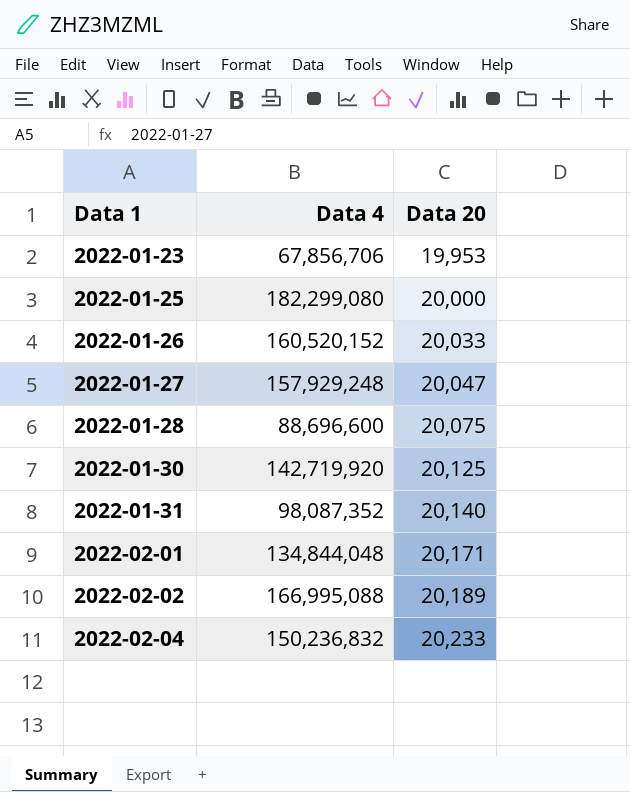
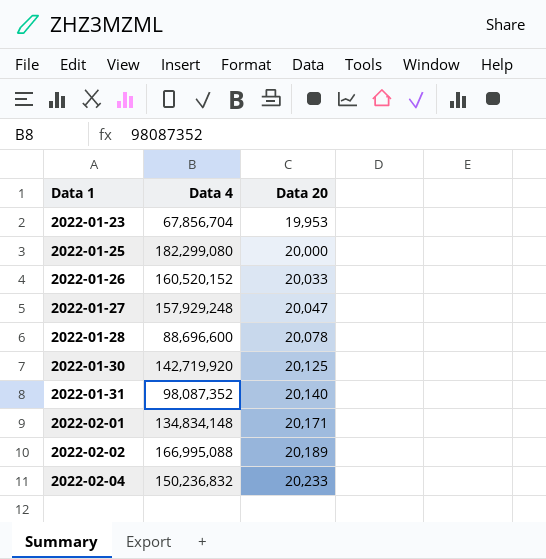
2022-01-23 | Data 4: 67,856,706 -> 67,856,704
2022-01-28 | Data 20: 20,075 -> 20,078
2022-02-01 | Data 4: 134,844,048 -> 134,834,148

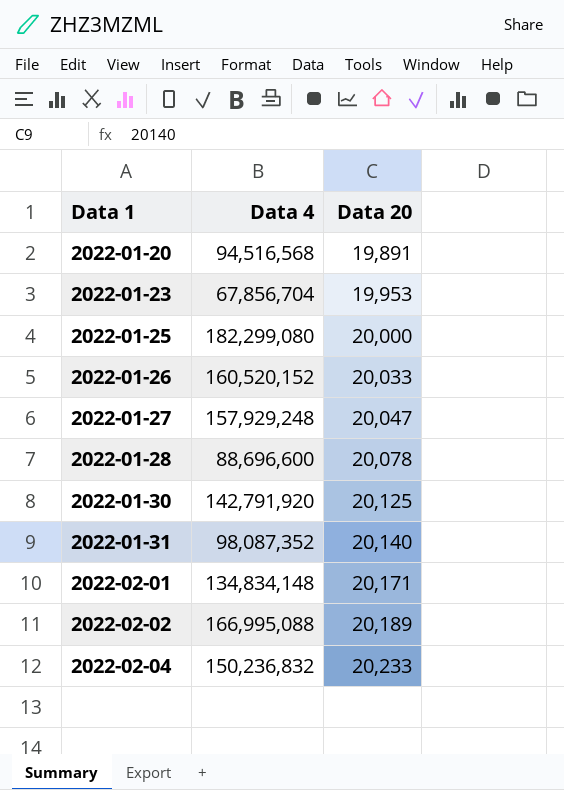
row 2022-01-20: none -> 94,516,568 | 19,891
2022-01-30 | Data 4: 142,719,920 -> 142,791,920

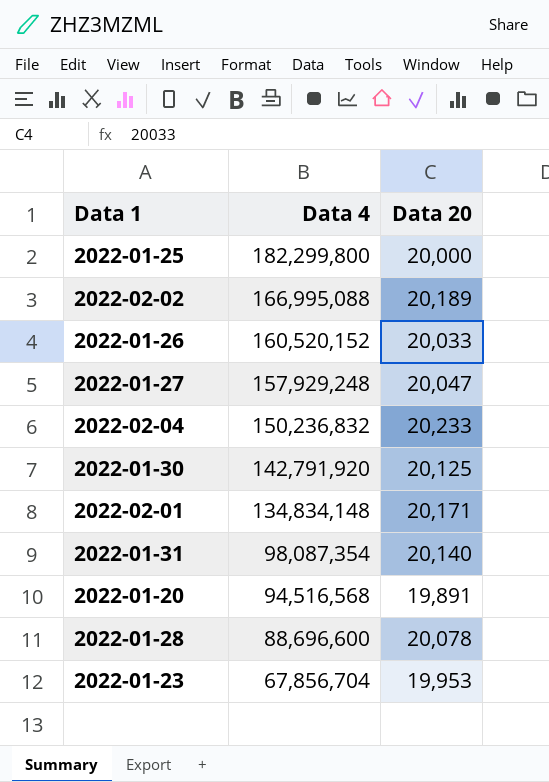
row order: Data 1 ascending -> Data 4 descending
2022-01-25 | Data 4: 182,299,080 -> 182,299,800
2022-01-31 | Data 4: 98,087,352 -> 98,087,354

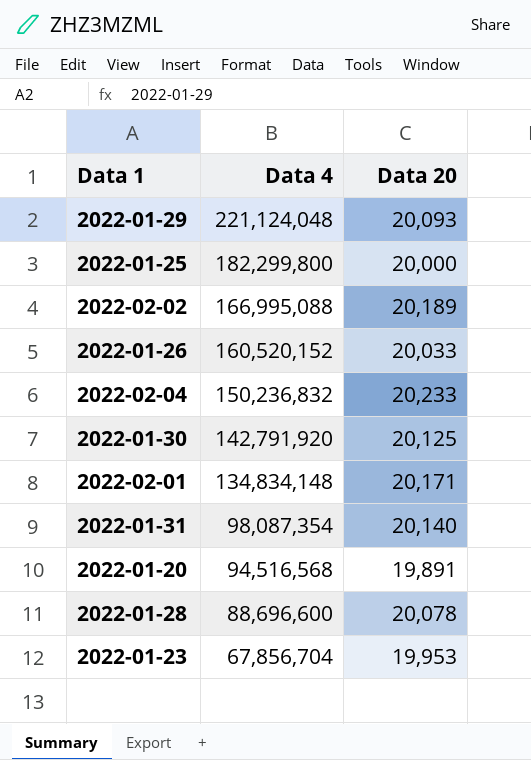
row 2022-01-27: 157,929,248 | 20,047 -> none
row 2022-01-29: none -> 221,124,048 | 20,093

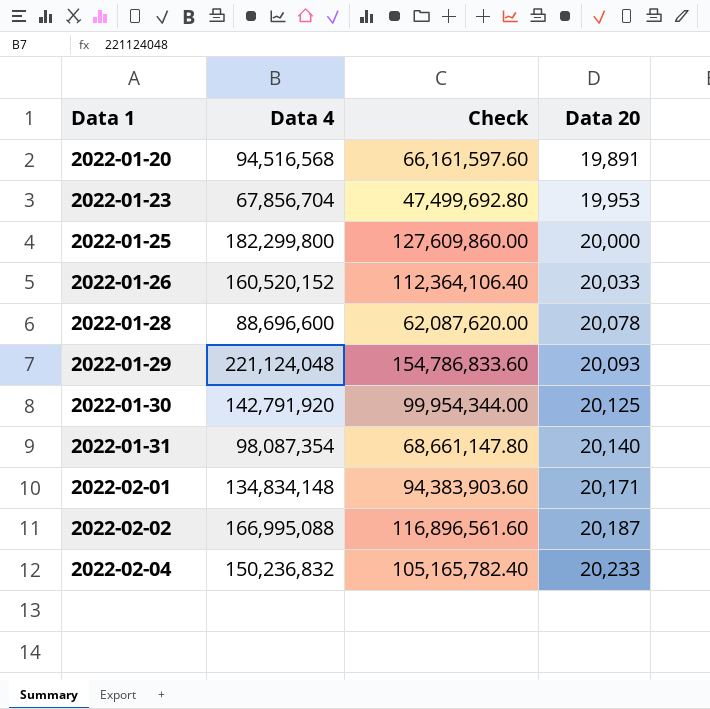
row order: Data 4 descending -> Data 1 ascending
column Check | formula: none -> [Data 4] * 0.7
2022-02-02 | Data 20: 20,189 -> 20,187

